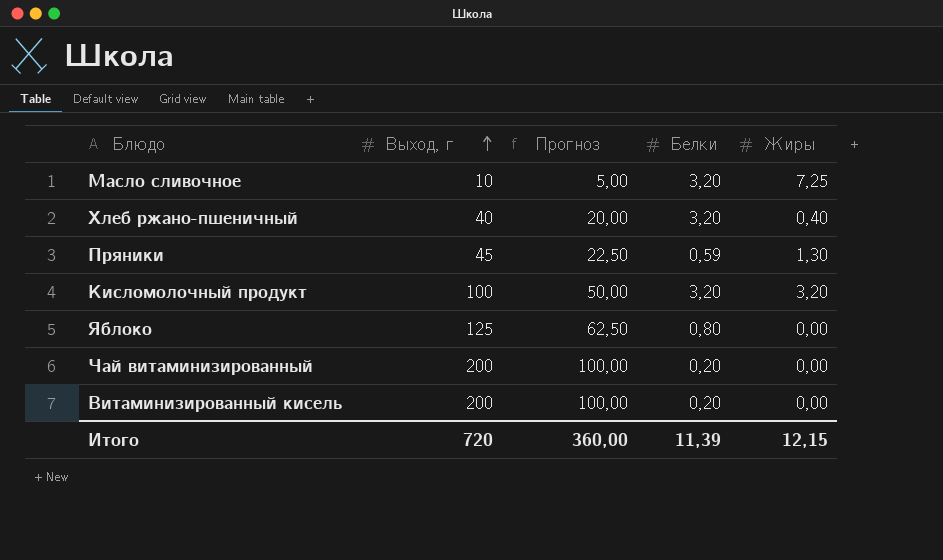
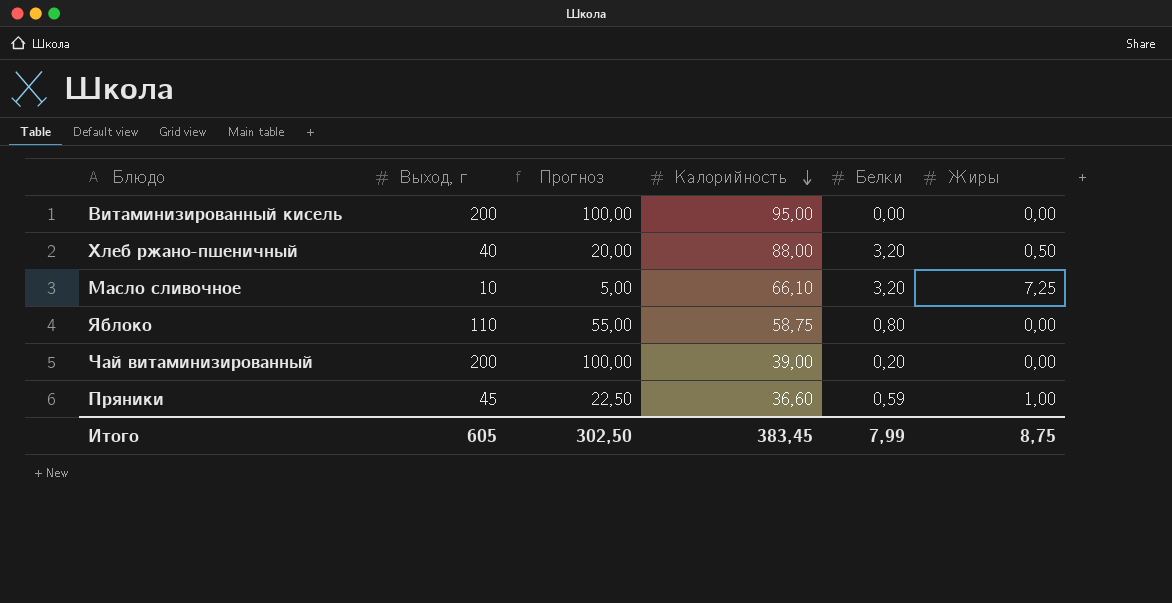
row order: Выход, г ascending -> Калорийность descending
column Калорийность | position: none -> 4
row Кисломолочный продукт: 100 | 50,00 | 3,20 | 3,20 -> none
Витаминизированный кисель | Белки: 0,20 -> 0,00
Хлеб ржано-пшеничный | Жиры: 0,40 -> 0,50
Яблоко | Выход, г: 125 -> 110
Яблоко | Прогноз: 62,50 -> 55,00
Пряники | Жиры: 1,30 -> 1,00
Итого | Выход, г: 720 -> 605
Итого | Прогноз: 360,00 -> 302,50
Итого | Белки: 11,39 -> 7,99
Итого | Жиры: 12,15 -> 8,75

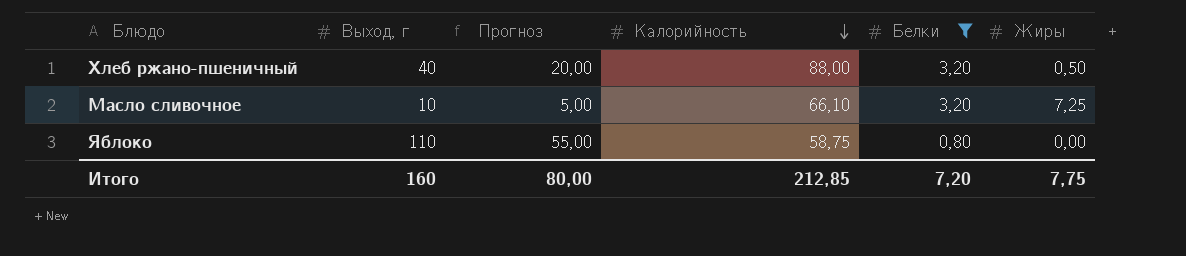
filter: none -> Белки >= 0,80
Итого | Выход, г: 605 -> 160
Итого | Прогноз: 302,50 -> 80,00
Итого | Калорийность: 383,45 -> 212,85
Итого | Белки: 7,99 -> 7,20
Итого | Жиры: 8,75 -> 7,75

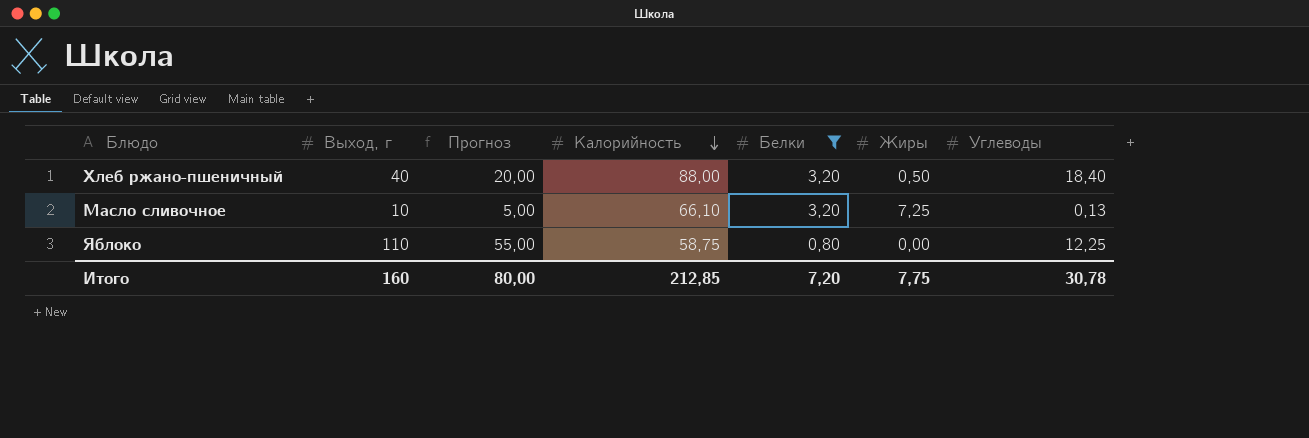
column Углеводы | position: none -> 7

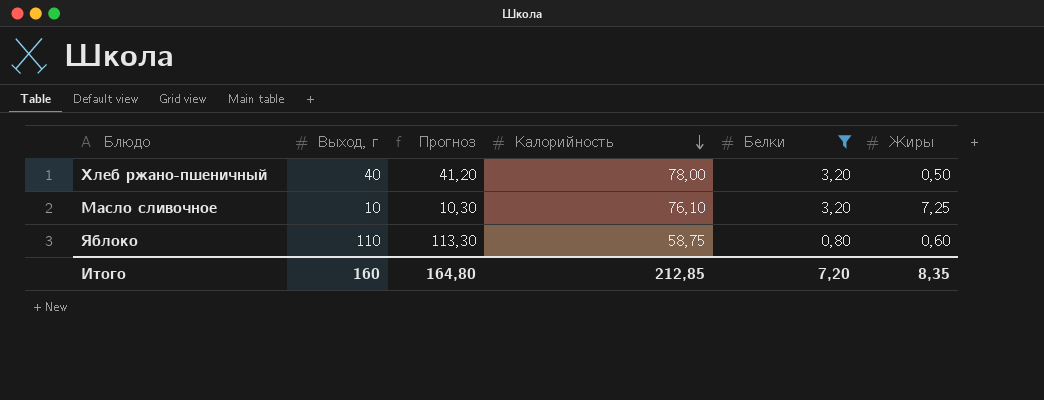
column Углеводы | position: 7 -> none
column Прогноз | formula: [Выход, г] * 0,5 -> [Выход, г] * 1,03
Хлеб ржано-пшеничный | Калорийность: 88,00 -> 78,00
Масло сливочное | Калорийность: 66,10 -> 76,10
Яблоко | Жиры: 0,00 -> 0,60
Итого | Прогноз: 80,00 -> 164,80
Итого | Жиры: 7,75 -> 8,35

